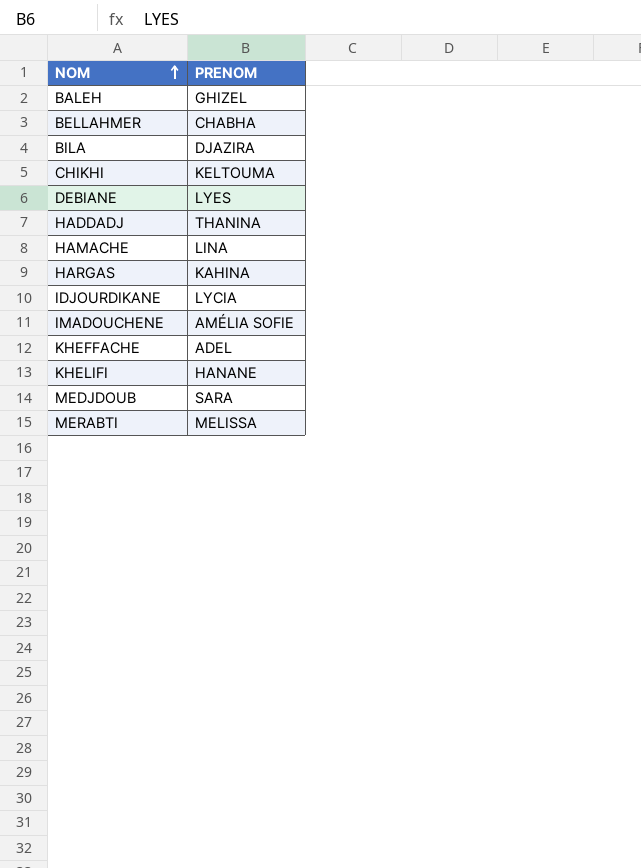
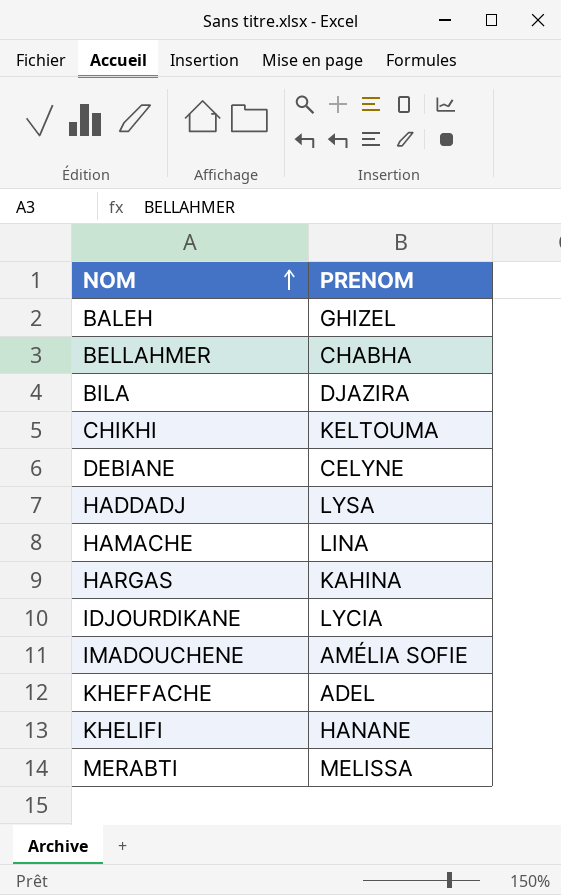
row MEDJDOUB: SARA -> none
DEBIANE | PRENOM: LYES -> CELYNE
HADDADJ | PRENOM: THANINA -> LYSA

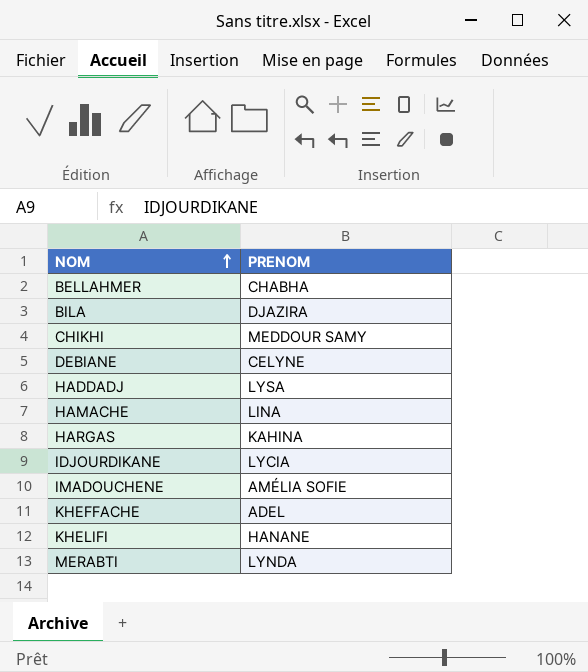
row BALEH: GHIZEL -> none
CHIKHI | PRENOM: KELTOUMA -> MEDDOUR SAMY
MERABTI | PRENOM: MELISSA -> LYNDA

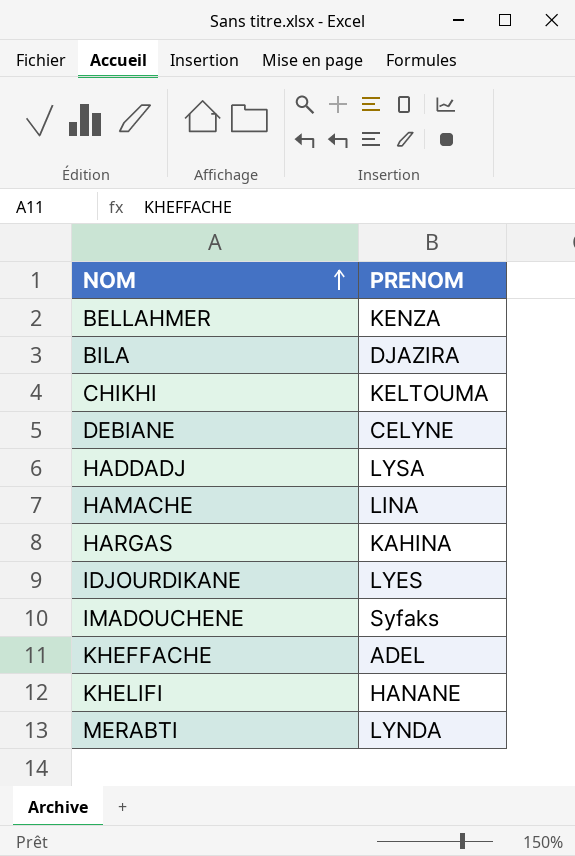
BELLAHMER | PRENOM: CHABHA -> KENZA
CHIKHI | PRENOM: MEDDOUR SAMY -> KELTOUMA
IDJOURDIKANE | PRENOM: LYCIA -> LYES
IMADOUCHENE | PRENOM: AMÉLIA SOFIE -> Syfaks

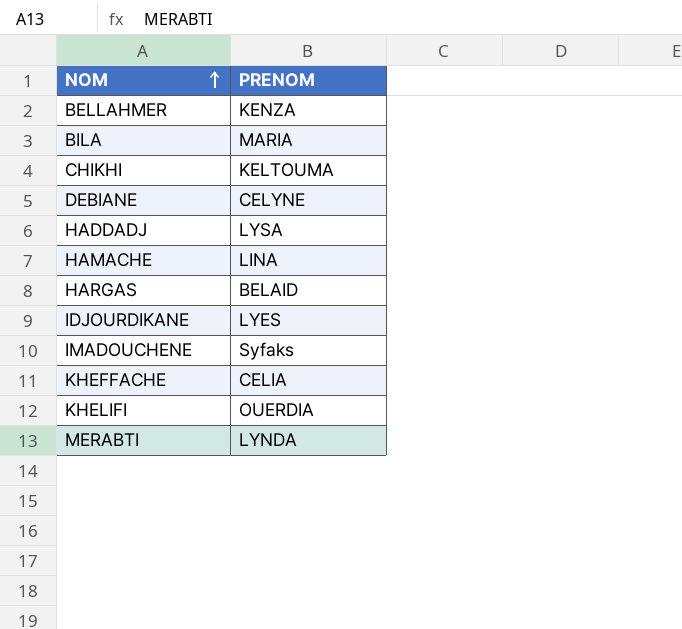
BILA | PRENOM: DJAZIRA -> MARIA
HARGAS | PRENOM: KAHINA -> BELAID
KHEFFACHE | PRENOM: ADEL -> CELIA
KHELIFI | PRENOM: HANANE -> OUERDIA

